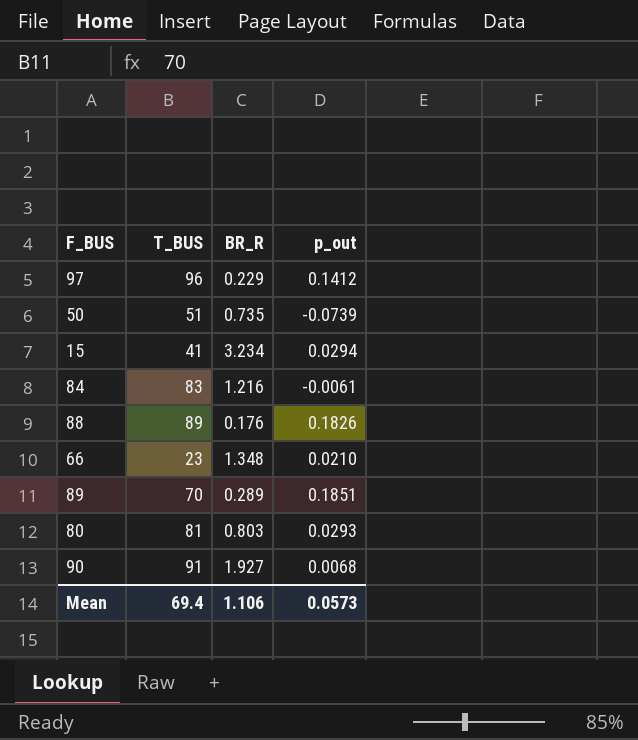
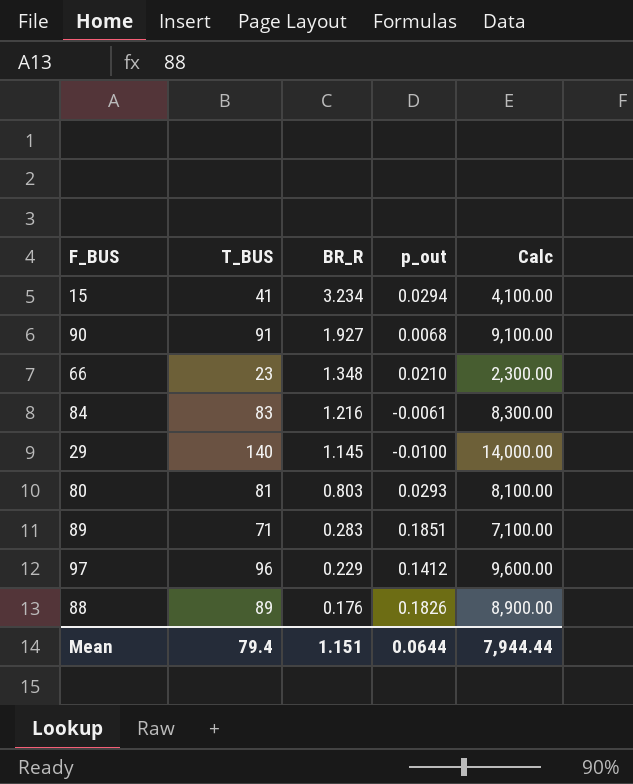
row order: none -> BR_R descending
column Calc | formula: none -> [T_BUS] * 100
row 50: 51 | 0.735 | -0.0739 -> none
row 29: none -> 140 | 1.145 | -0.0100 | 14,000.00
89 | T_BUS: 70 -> 71
89 | BR_R: 0.289 -> 0.283
Mean | T_BUS: 69.4 -> 79.4
Mean | BR_R: 1.106 -> 1.151
Mean | p_out: 0.0573 -> 0.0644

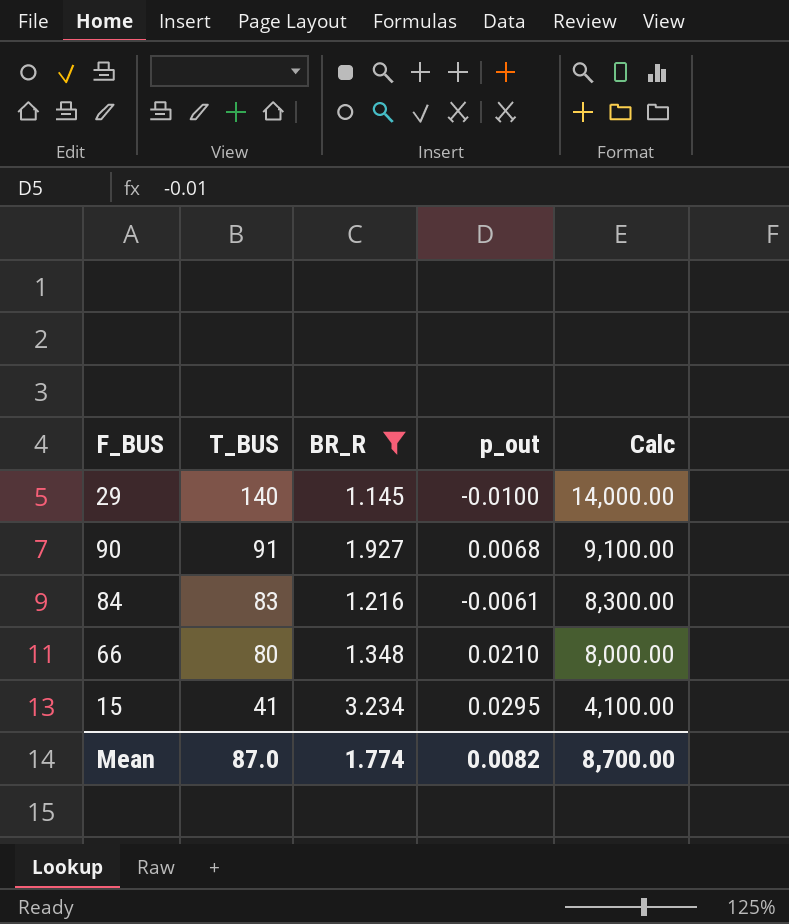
filter: none -> BR_R >= 1.145
row order: BR_R descending -> T_BUS descending
66 | T_BUS: 23 -> 80
66 | Calc: 2,300.00 -> 8,000.00
15 | p_out: 0.0294 -> 0.0295
Mean | T_BUS: 79.4 -> 87.0
Mean | BR_R: 1.151 -> 1.774
Mean | p_out: 0.0644 -> 0.0082
Mean | Calc: 7,944.44 -> 8,700.00

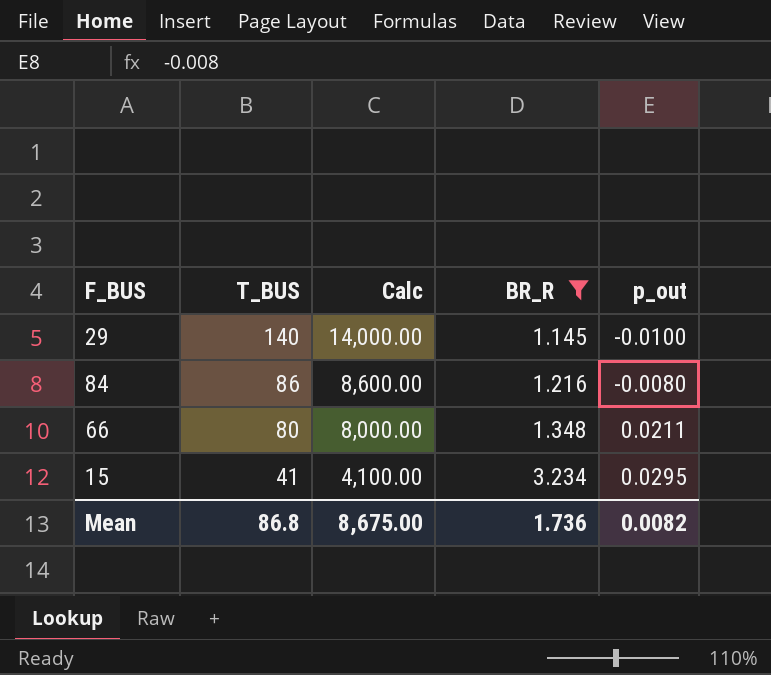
column Calc | position: 5 -> 3
row 90: 91 | 1.927 | 0.0068 | 9,100.00 -> none
84 | T_BUS: 83 -> 86
84 | Calc: 8,300.00 -> 8,600.00
84 | p_out: -0.0061 -> -0.0080
66 | p_out: 0.0210 -> 0.0211
Mean | T_BUS: 87.0 -> 86.8
Mean | Calc: 8,700.00 -> 8,675.00
Mean | BR_R: 1.774 -> 1.736

